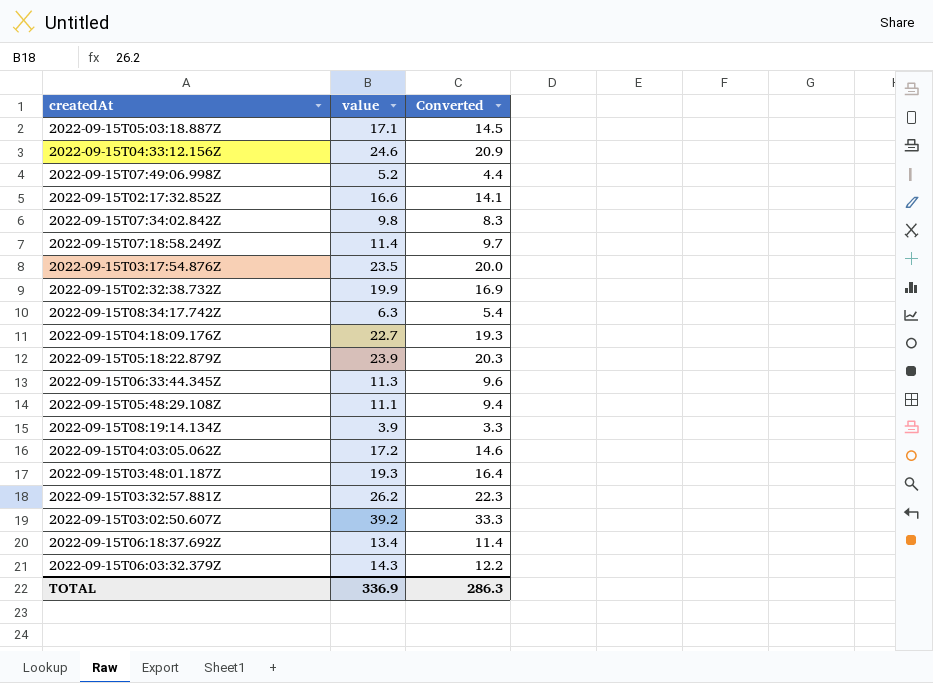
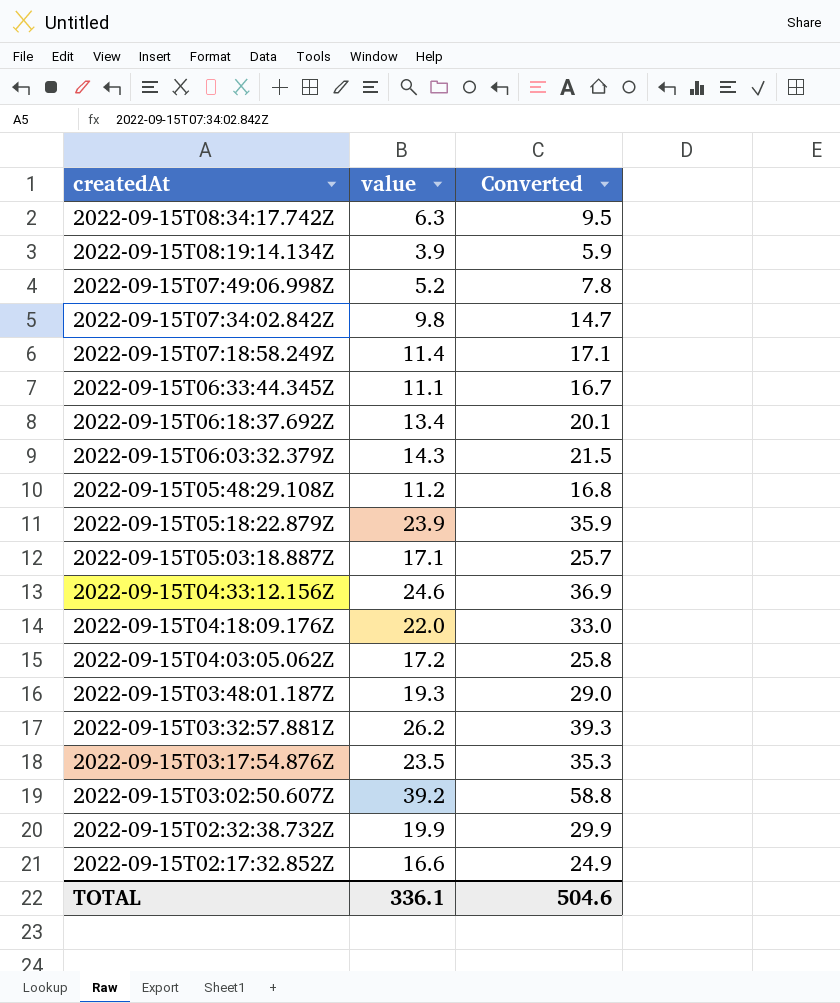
row order: none -> createdAt descending
column Converted | formula: [value] * 0.85 -> [value] * 1.5
2022-09-15T06:33:44.345Z | value: 11.3 -> 11.1
2022-09-15T05:48:29.108Z | value: 11.1 -> 11.2
2022-09-15T04:18:09.176Z | value: 22.7 -> 22.0
TOTAL | value: 336.9 -> 336.1
TOTAL | Converted: 286.3 -> 504.6

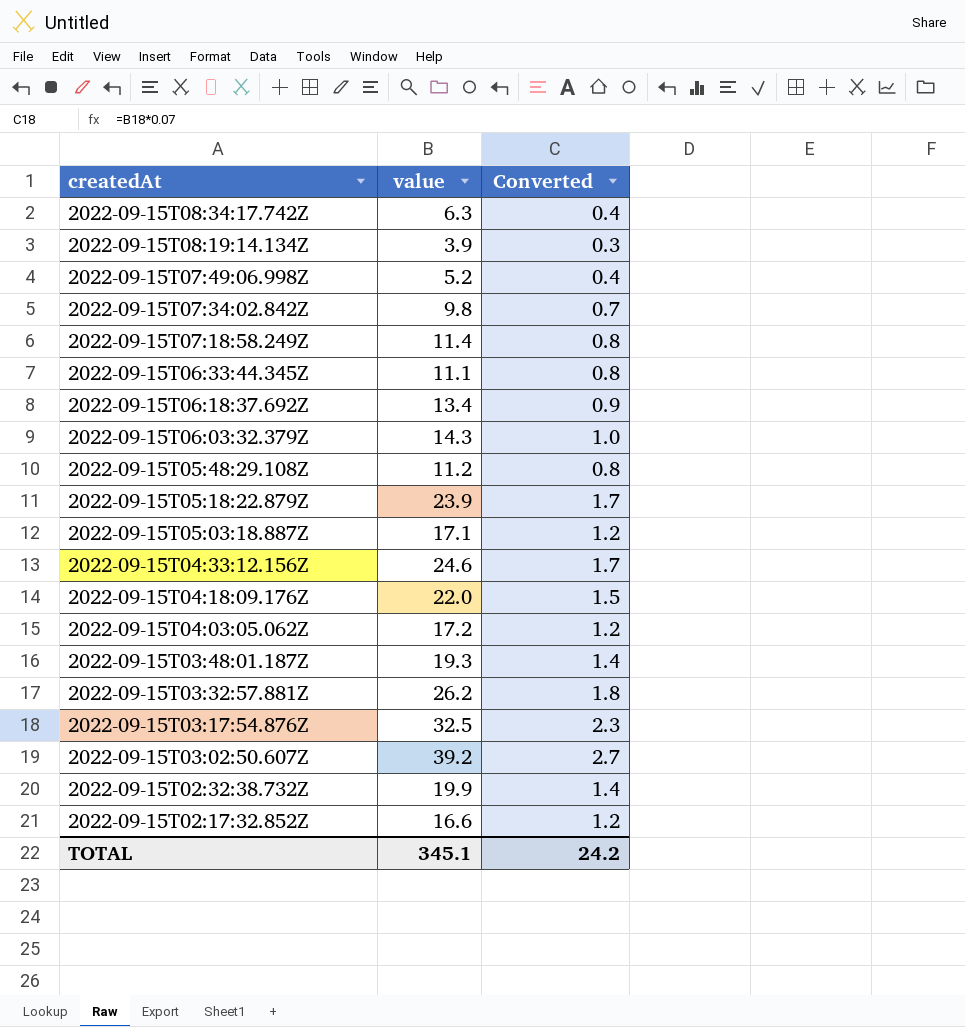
column Converted | formula: [value] * 1.5 -> [value] * 0.07
2022-09-15T03:17:54.876Z | value: 23.5 -> 32.5
TOTAL | value: 336.1 -> 345.1
TOTAL | Converted: 504.6 -> 24.2

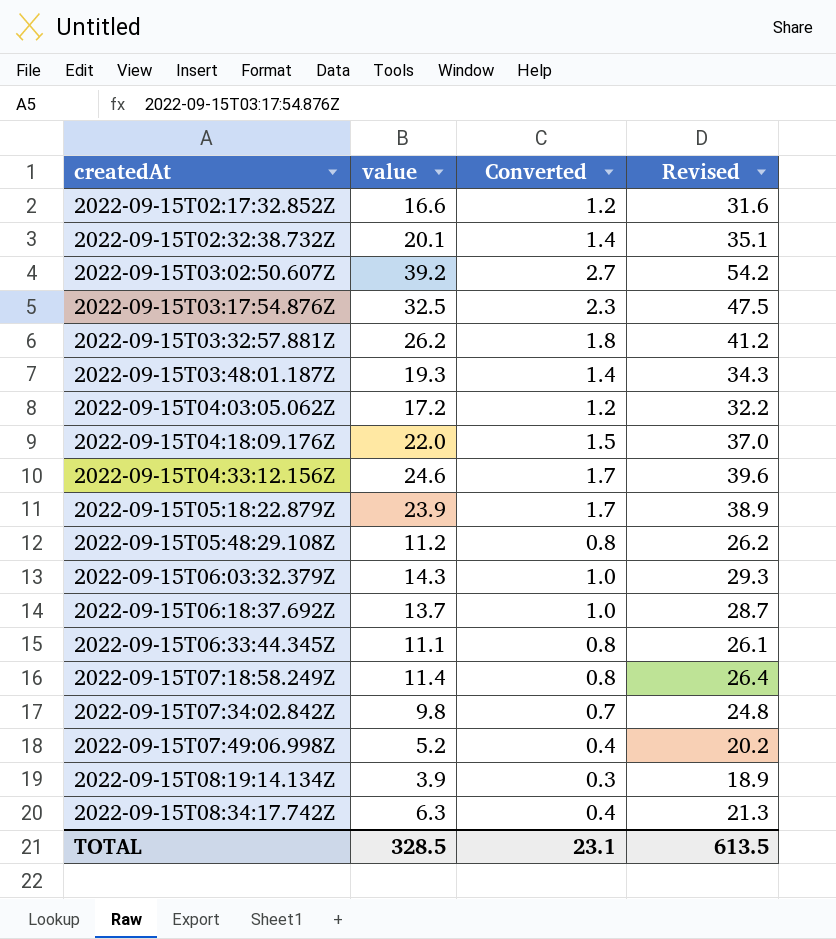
row order: createdAt descending -> createdAt ascending
column Revised | formula: none -> [value] + 15
row 2022-09-15T05:03:18.887Z: 17.1 | 1.2 -> none
2022-09-15T02:32:38.732Z | value: 19.9 -> 20.1
2022-09-15T06:18:37.692Z | value: 13.4 -> 13.7
2022-09-15T06:18:37.692Z | Converted: 0.9 -> 1.0
TOTAL | value: 345.1 -> 328.5
TOTAL | Converted: 24.2 -> 23.1

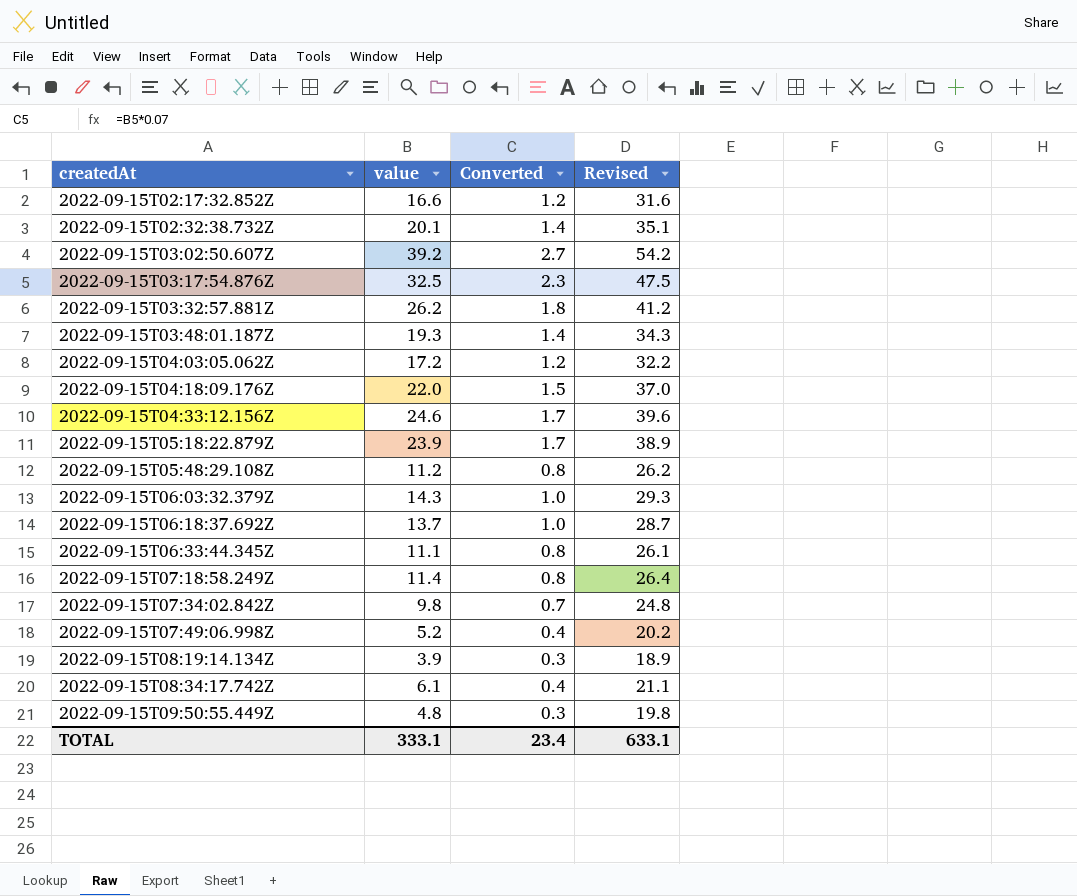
2022-09-15T08:34:17.742Z | value: 6.3 -> 6.1
2022-09-15T08:34:17.742Z | Revised: 21.3 -> 21.1
row 2022-09-15T09:50:55.449Z: none -> 4.8 | 0.3 | 19.8
TOTAL | value: 328.5 -> 333.1
TOTAL | Converted: 23.1 -> 23.4
TOTAL | Revised: 613.5 -> 633.1

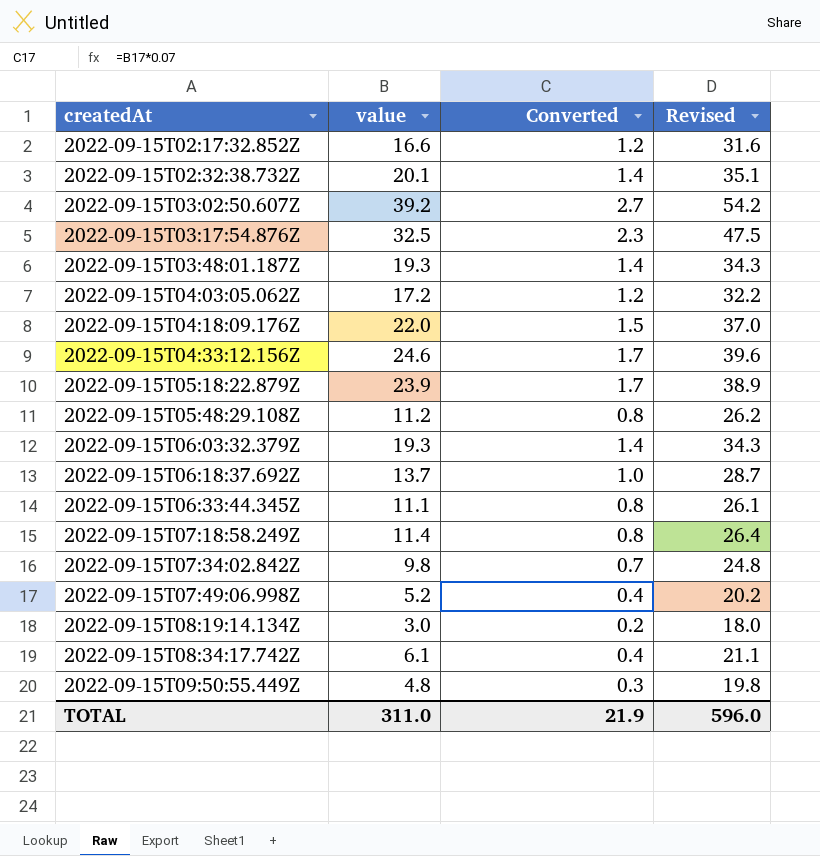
row 2022-09-15T03:32:57.881Z: 26.2 | 1.8 | 41.2 -> none
2022-09-15T06:03:32.379Z | value: 14.3 -> 19.3
2022-09-15T06:03:32.379Z | Converted: 1.0 -> 1.4
2022-09-15T06:03:32.379Z | Revised: 29.3 -> 34.3
2022-09-15T08:19:14.134Z | value: 3.9 -> 3.0
2022-09-15T08:19:14.134Z | Converted: 0.3 -> 0.2
2022-09-15T08:19:14.134Z | Revised: 18.9 -> 18.0
TOTAL | value: 333.1 -> 311.0
TOTAL | Converted: 23.4 -> 21.9
TOTAL | Revised: 633.1 -> 596.0

